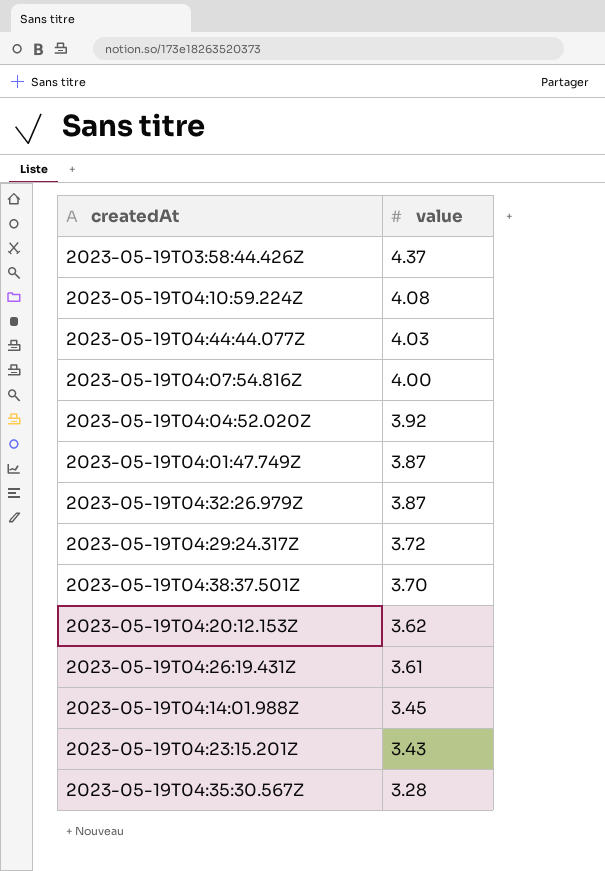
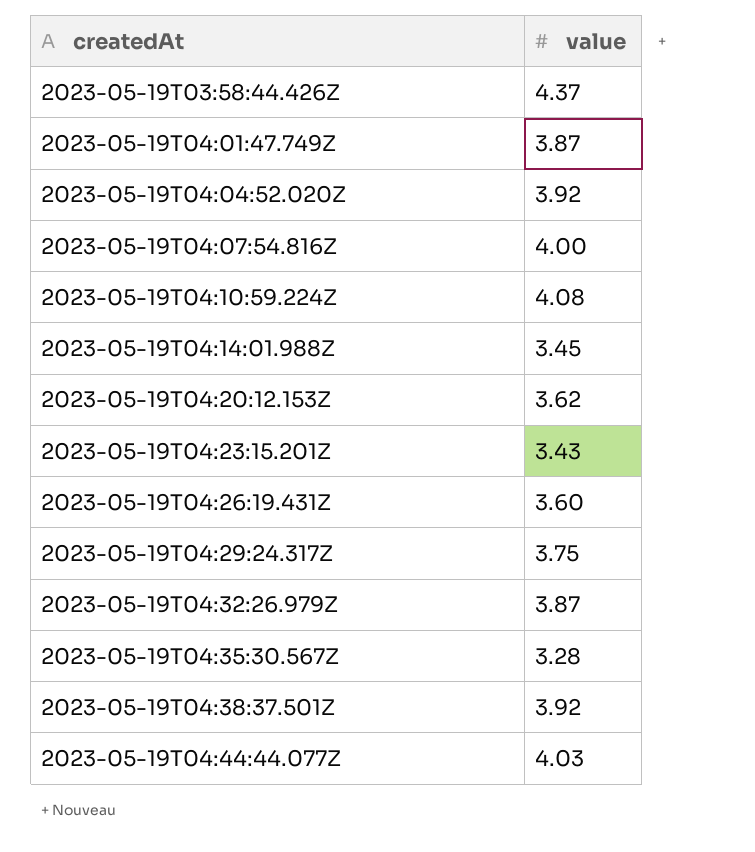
row order: value descending -> createdAt ascending
2023-05-19T04:26:19.431Z | value: 3.61 -> 3.60
2023-05-19T04:29:24.317Z | value: 3.72 -> 3.75
2023-05-19T04:38:37.501Z | value: 3.70 -> 3.92

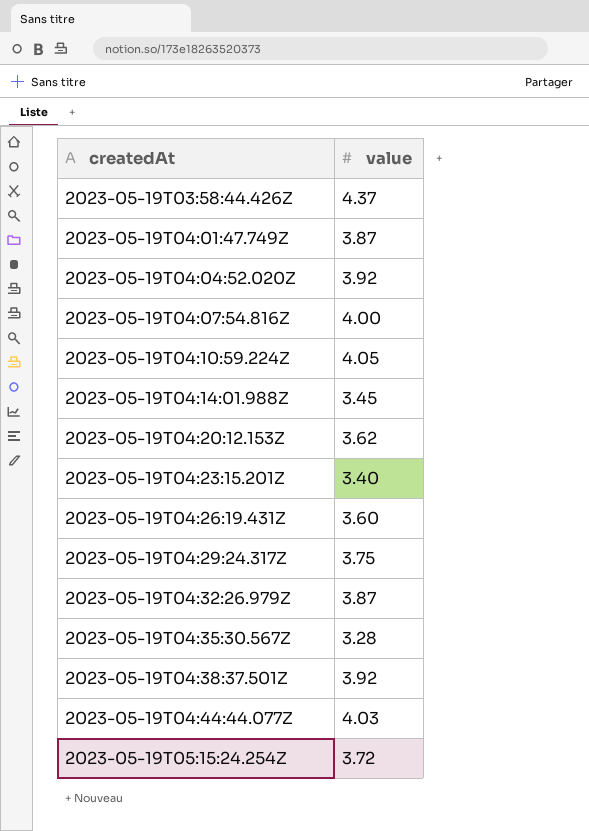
2023-05-19T04:10:59.224Z | value: 4.08 -> 4.05
2023-05-19T04:23:15.201Z | value: 3.43 -> 3.40
row 2023-05-19T05:15:24.254Z: none -> 3.72

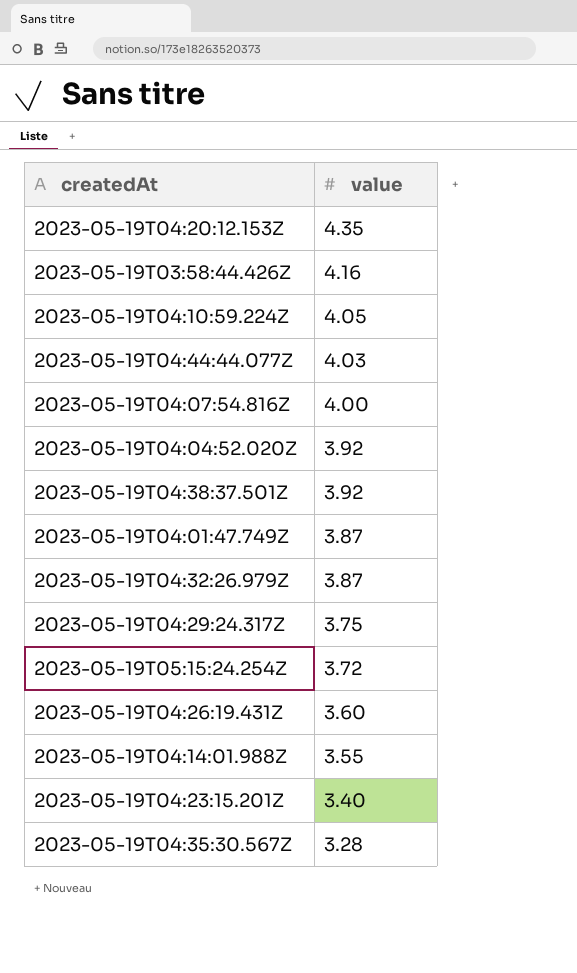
row order: createdAt ascending -> value descending
2023-05-19T04:20:12.153Z | value: 3.62 -> 4.35
2023-05-19T03:58:44.426Z | value: 4.37 -> 4.16
2023-05-19T04:14:01.988Z | value: 3.45 -> 3.55

